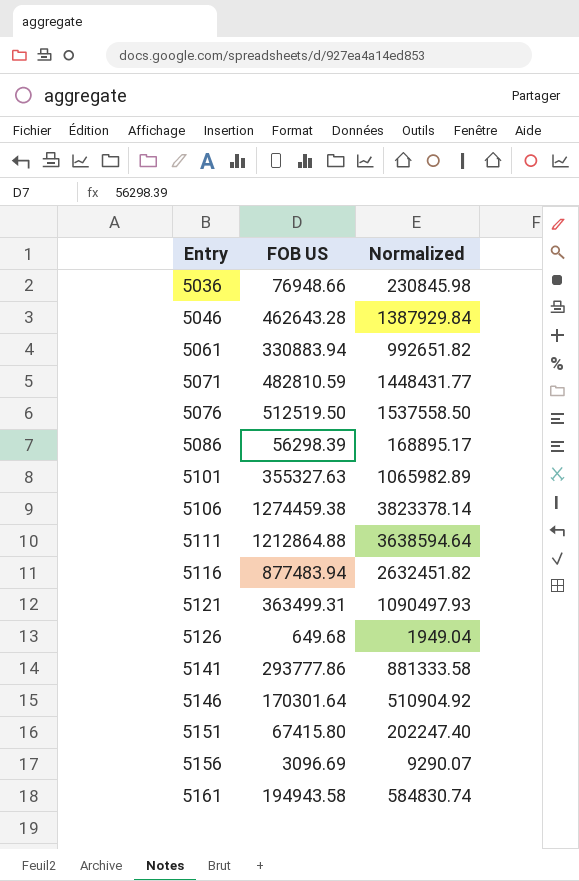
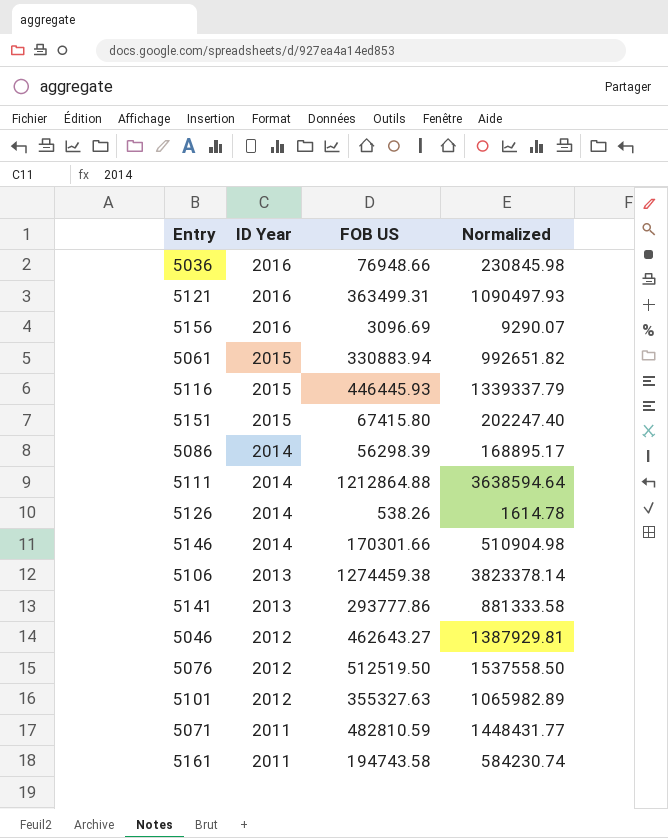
row order: Entry ascending -> ID Year descending
column ID Year | position: none -> 2
5116 | FOB US: 877483.94 -> 446445.93
5116 | Normalized: 2632451.82 -> 1339337.79
5126 | FOB US: 649.68 -> 538.26
5126 | Normalized: 1949.04 -> 1614.78
5146 | FOB US: 170301.64 -> 170301.66
5146 | Normalized: 510904.92 -> 510904.98
5046 | FOB US: 462643.28 -> 462643.27
5046 | Normalized: 1387929.84 -> 1387929.81
5161 | FOB US: 194943.58 -> 194743.58
5161 | Normalized: 584830.74 -> 584230.74

